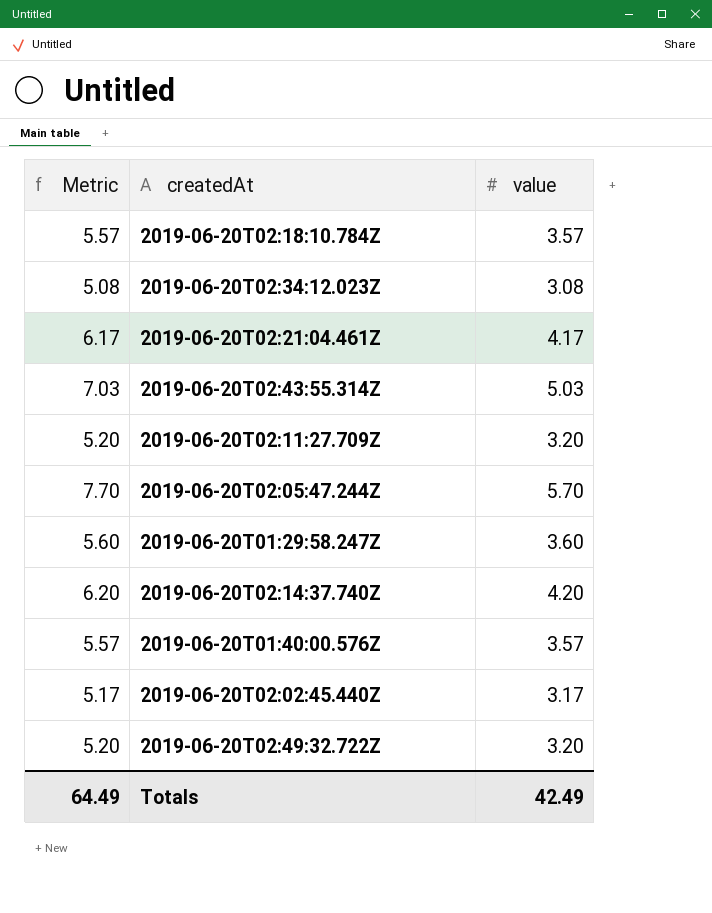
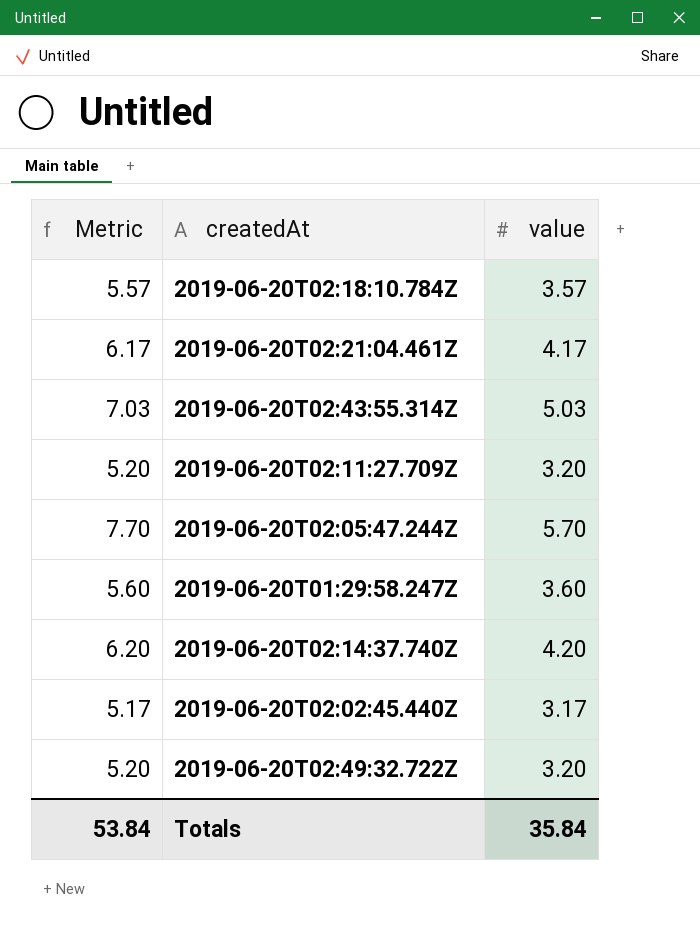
row 2019-06-20T02:34:12.023Z: 5.08 | 3.08 -> none
row 2019-06-20T01:40:00.576Z: 5.57 | 3.57 -> none
Totals | Metric: 64.49 -> 53.84
Totals | value: 42.49 -> 35.84

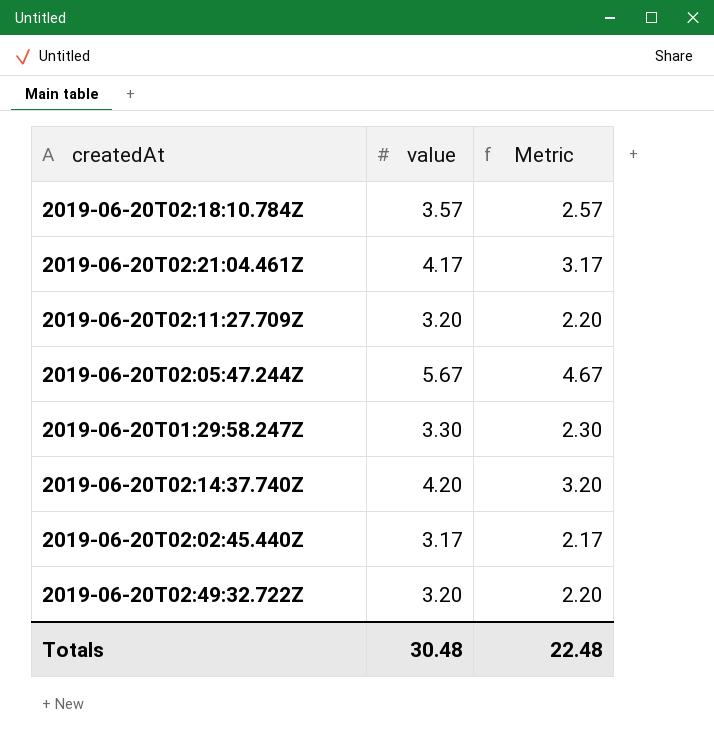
column Metric | formula: [value] + 2 -> [value] - 1
column Metric | position: 1 -> 3
row 2019-06-20T02:43:55.314Z: 7.03 | 5.03 -> none
2019-06-20T02:05:47.244Z | value: 5.70 -> 5.67
2019-06-20T01:29:58.247Z | value: 3.60 -> 3.30
Totals | value: 35.84 -> 30.48
Totals | Metric: 53.84 -> 22.48

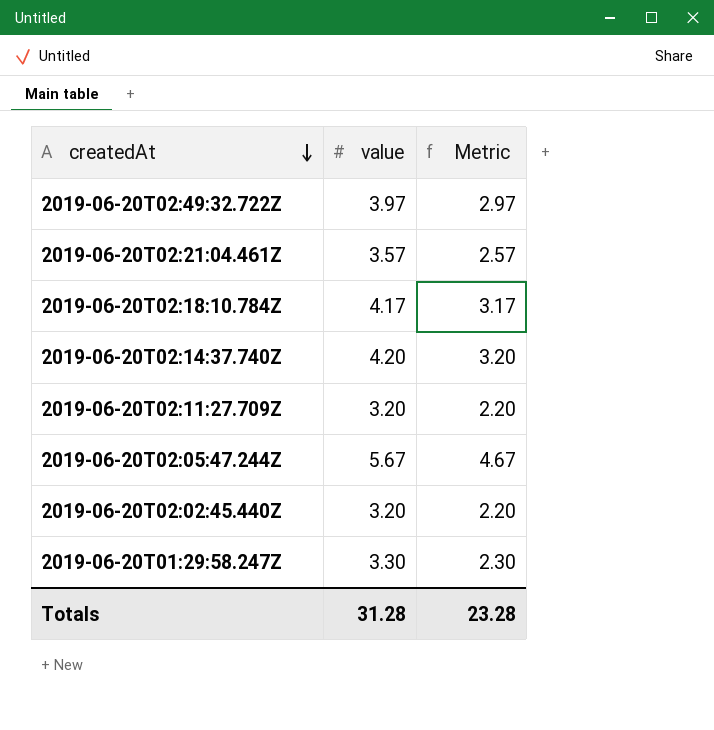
row order: none -> createdAt descending
2019-06-20T02:49:32.722Z | value: 3.20 -> 3.97
2019-06-20T02:49:32.722Z | Metric: 2.20 -> 2.97
2019-06-20T02:21:04.461Z | value: 4.17 -> 3.57
2019-06-20T02:21:04.461Z | Metric: 3.17 -> 2.57
2019-06-20T02:18:10.784Z | value: 3.57 -> 4.17
2019-06-20T02:18:10.784Z | Metric: 2.57 -> 3.17
2019-06-20T02:02:45.440Z | value: 3.17 -> 3.20
2019-06-20T02:02:45.440Z | Metric: 2.17 -> 2.20
Totals | value: 30.48 -> 31.28
Totals | Metric: 22.48 -> 23.28

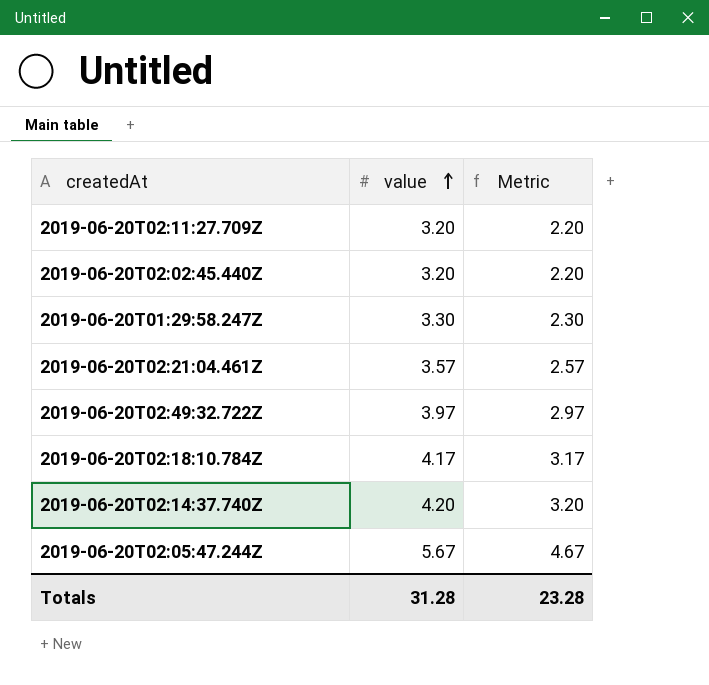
row order: createdAt descending -> value ascending

